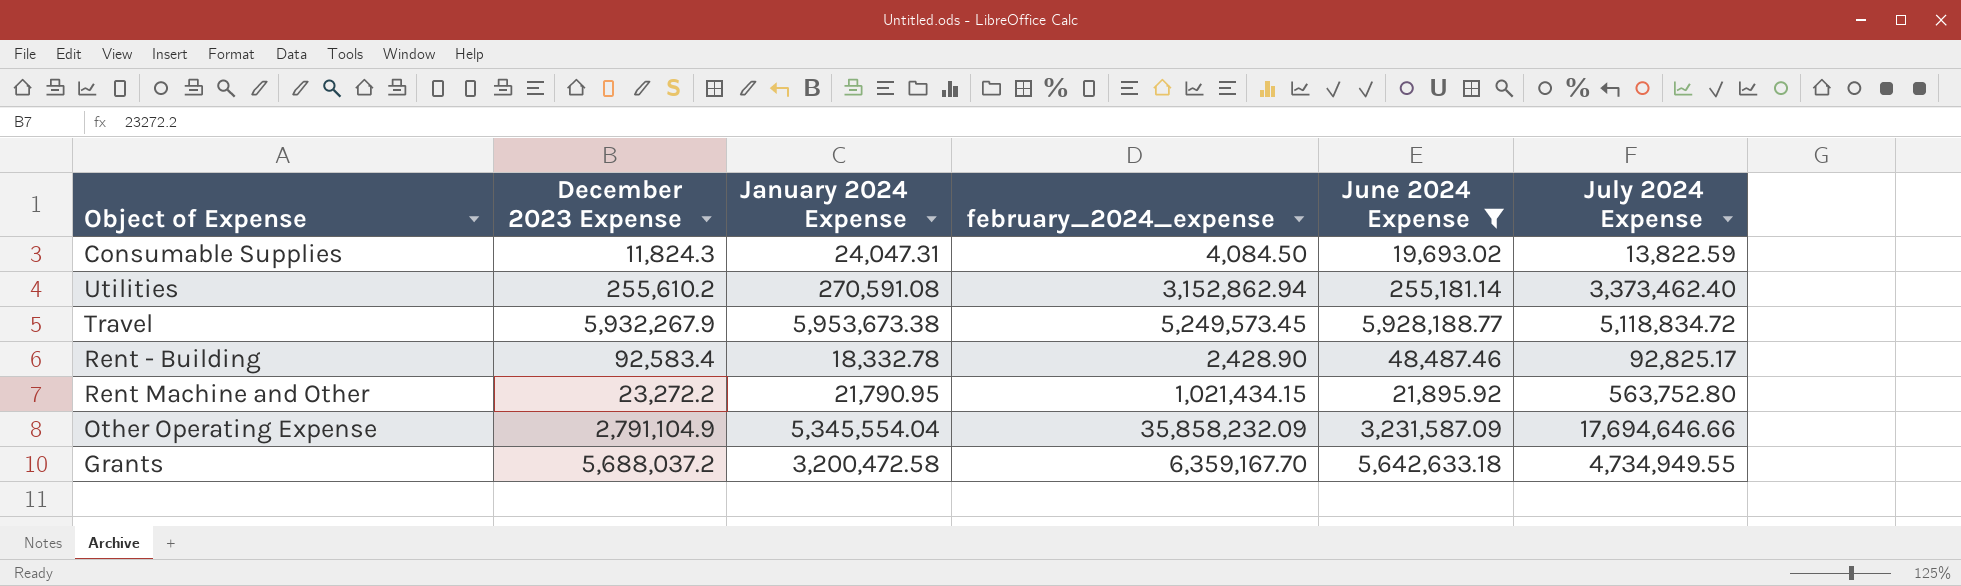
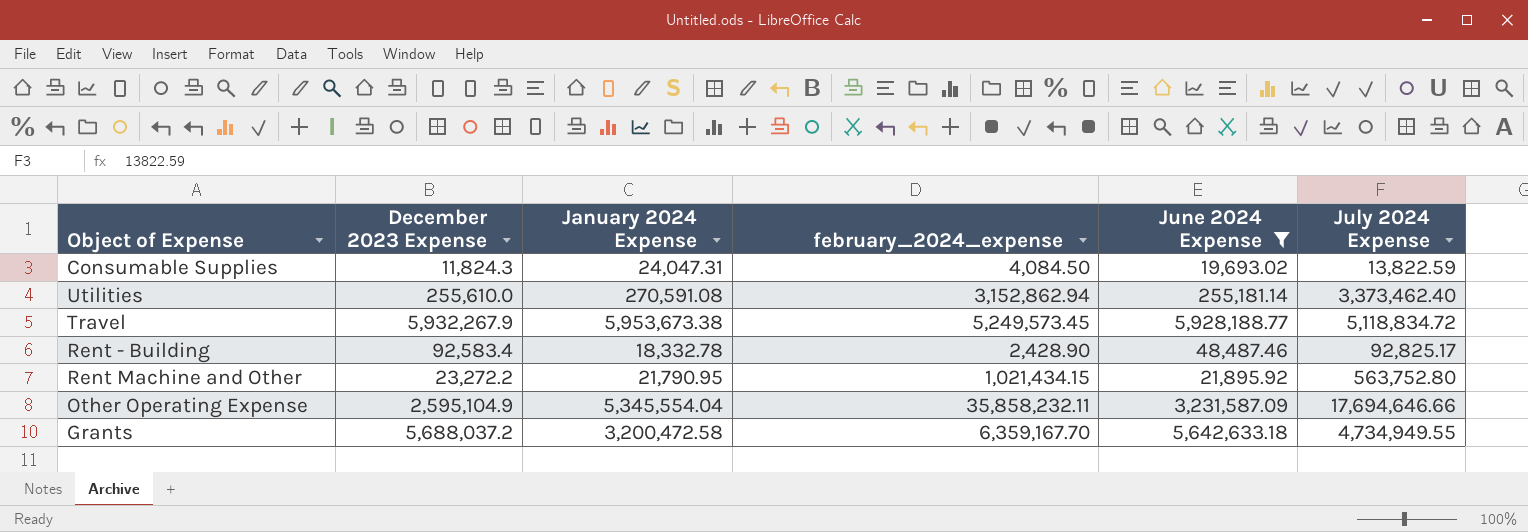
Utilities | December 2023 Expense: 255,610.2 -> 255,610.0
Other Operating Expense | December 2023 Expense: 2,791,104.9 -> 2,595,104.9
Other Operating Expense | february_2024_expense: 35,858,232.09 -> 35,858,232.11

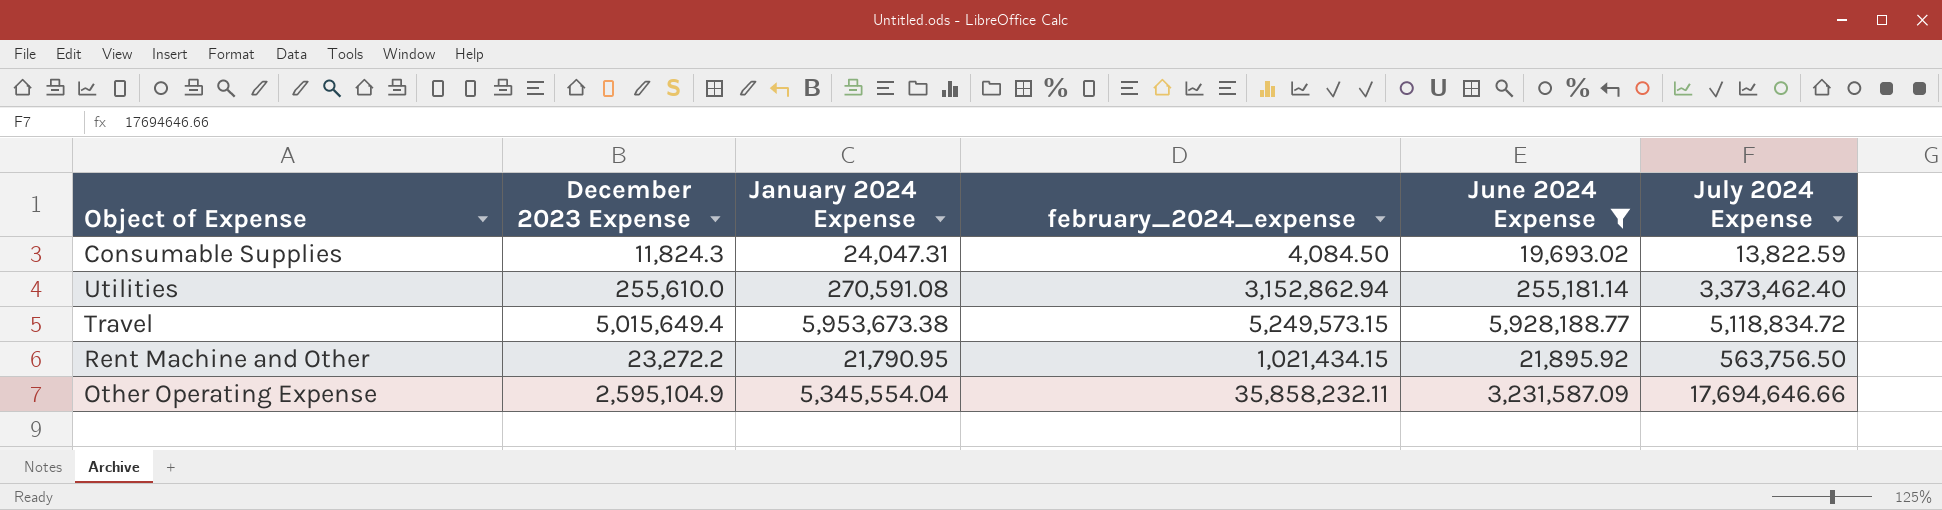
row Rent - Building: 92,583.4 | 18,332.78 | 2,428.90 | 48,487.46 | 92,825.17 -> none
row Grants: 5,688,037.2 | 3,200,472.58 | 6,359,167.70 | 5,642,633.18 | 4,734,949.55 -> none
Travel | December 2023 Expense: 5,932,267.9 -> 5,015,649.4
Travel | february_2024_expense: 5,249,573.45 -> 5,249,573.15
Rent Machine and Other | July 2024 Expense: 563,752.80 -> 563,756.50

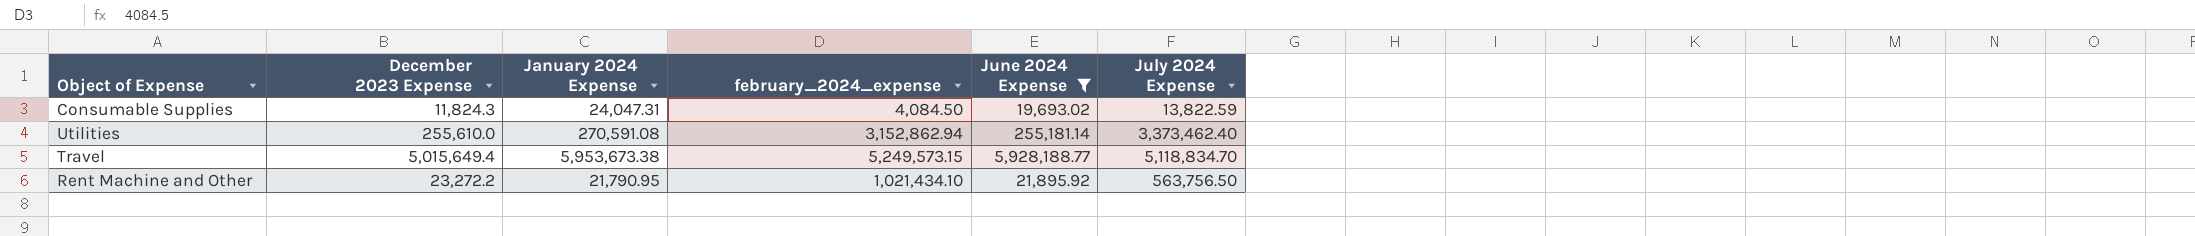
row Other Operating Expense: 2,595,104.9 | 5,345,554.04 | 35,858,232.11 | 3,231,587.09 | 17,694,646.66 -> none
Travel | July 2024 Expense: 5,118,834.72 -> 5,118,834.70
Rent Machine and Other | february_2024_expense: 1,021,434.15 -> 1,021,434.10

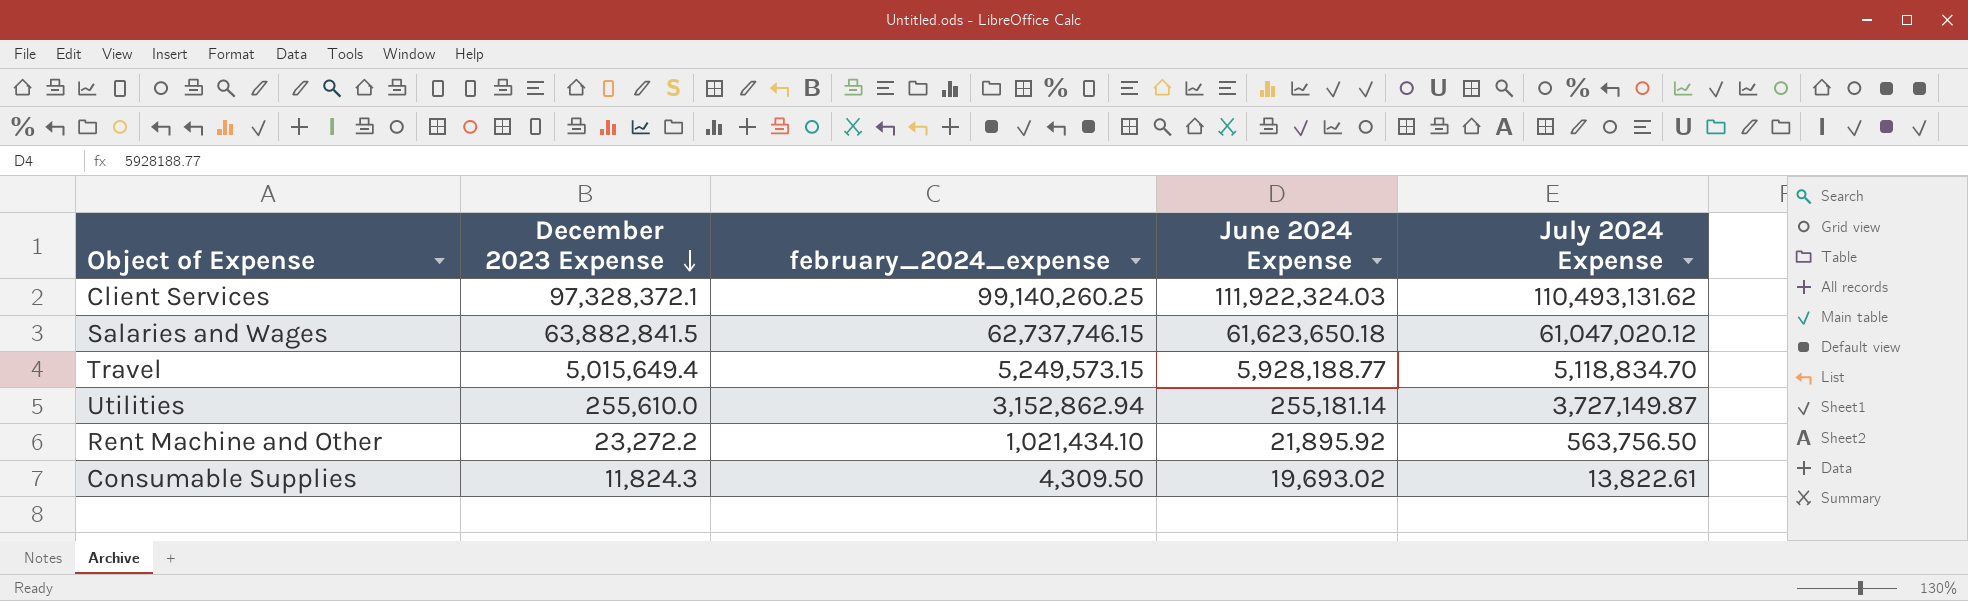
filter: June 2024 Expense <= 5,928,188.77 -> none
row order: none -> December 2023 Expense descending
column January 2024 Expense | position: 3 -> none
Utilities | July 2024 Expense: 3,373,462.40 -> 3,727,149.87
Consumable Supplies | february_2024_expense: 4,084.50 -> 4,309.50
Consumable Supplies | July 2024 Expense: 13,822.59 -> 13,822.61

